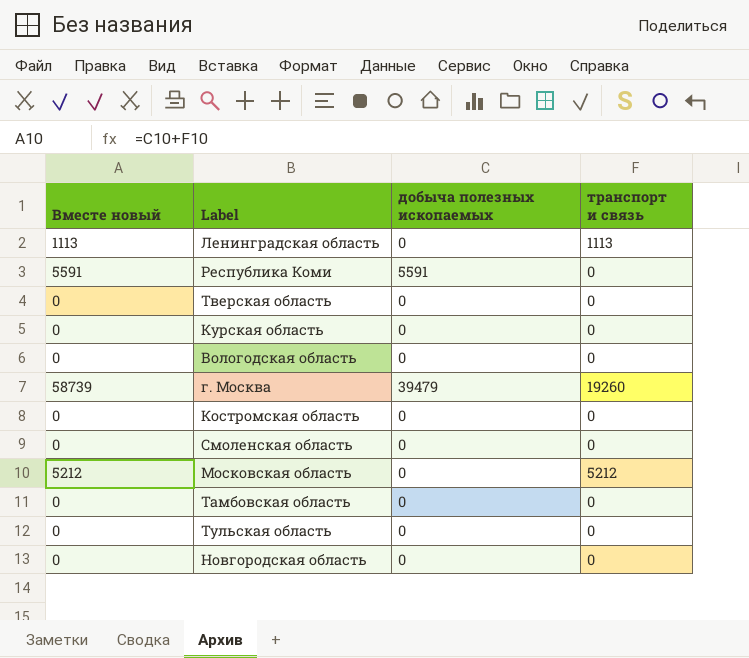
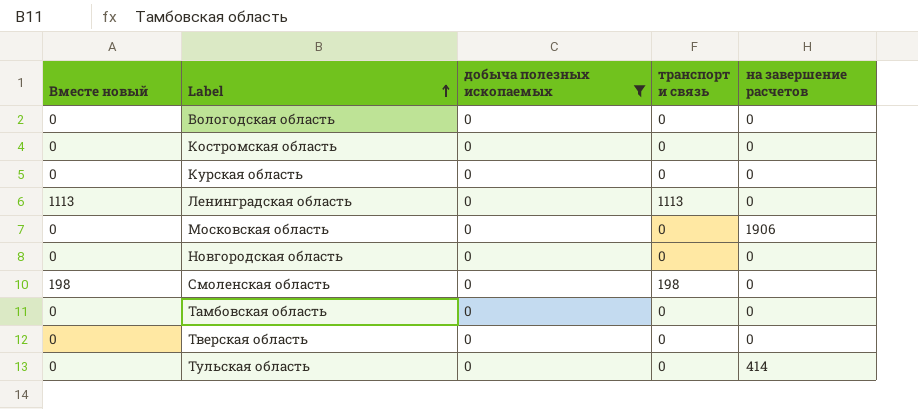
filter: none -> добыча полезных ископаемых = 0
row order: none -> Label ascending
column на завершение расчетов | position: none -> 5
Московская область | Вместе новый: 5212 -> 0
Московская область | транспорт и связь: 5212 -> 0
Смоленская область | Вместе новый: 0 -> 198
Смоленская область | транспорт и связь: 0 -> 198

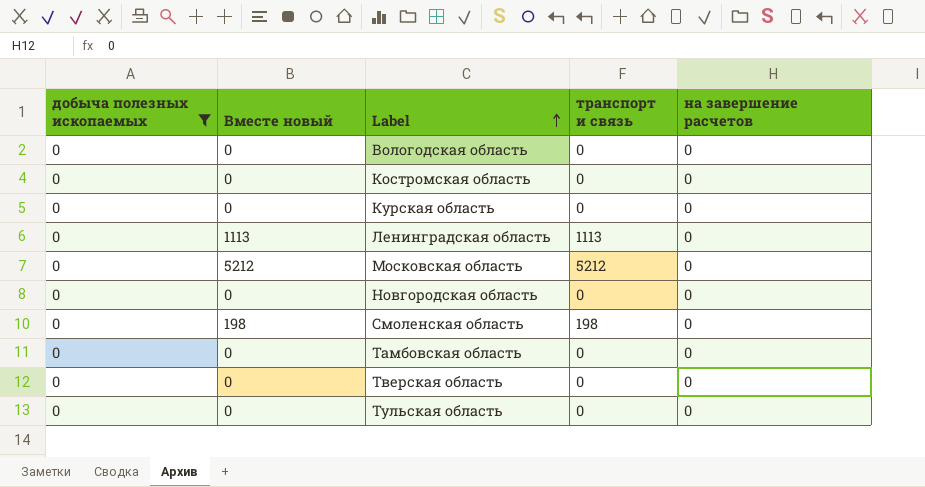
column добыча полезных ископаемых | position: 3 -> 1
Московская область | Вместе новый: 0 -> 5212
Московская область | транспорт и связь: 0 -> 5212
Московская область | на завершение расчетов: 1906 -> 0
Тульская область | на завершение расчетов: 414 -> 0

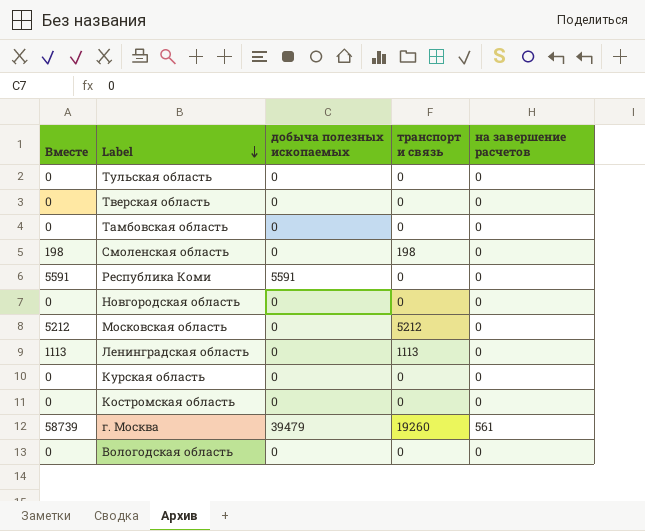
filter: добыча полезных ископаемых = 0 -> none
row order: Label ascending -> Label descending
column name: Вместе новый -> Вместе
column добыча полезных ископаемых | position: 1 -> 3

